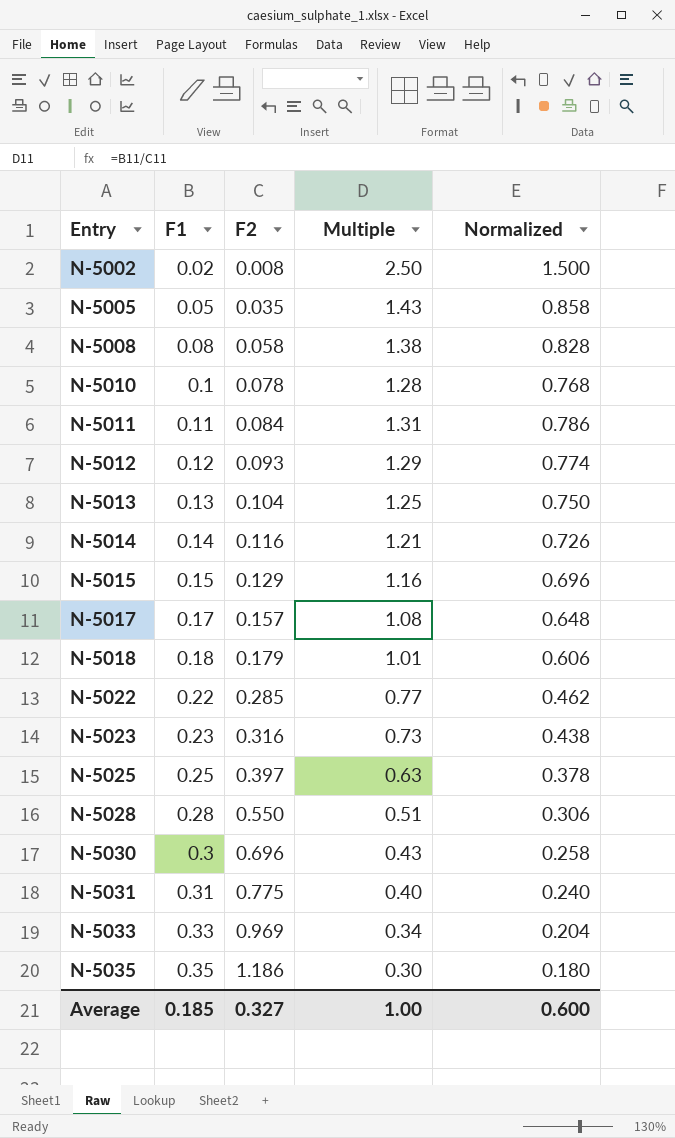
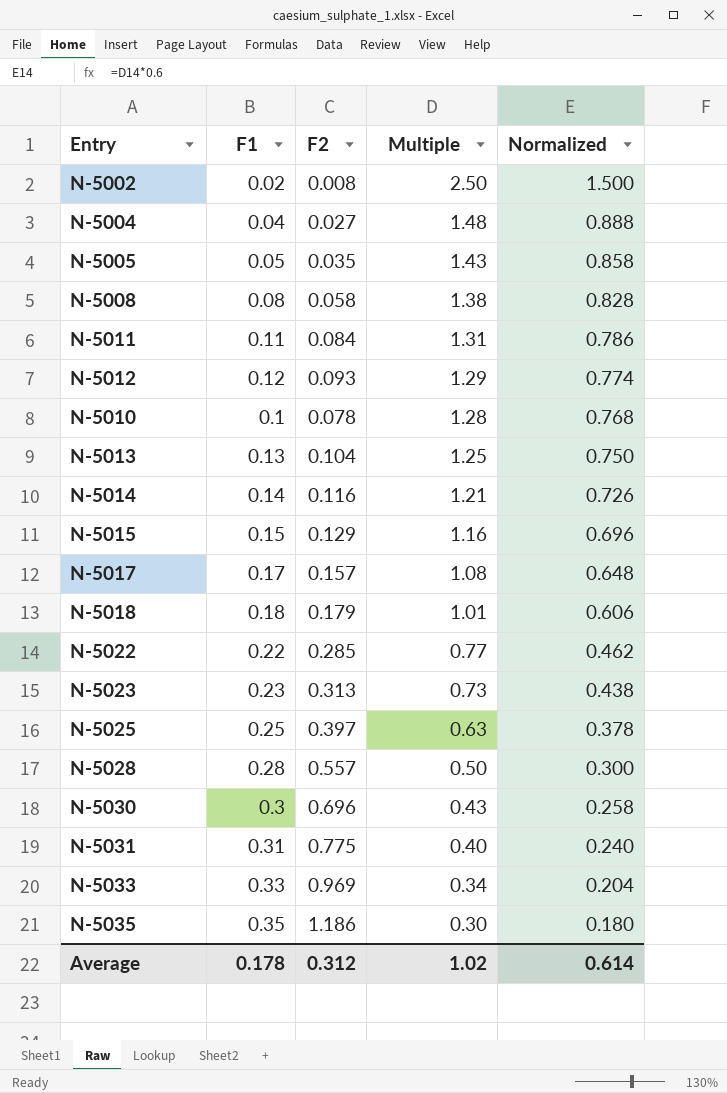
row order: Entry ascending -> Multiple descending
row N-5004: none -> 0.04 | 0.027 | 1.48 | 0.888
N-5023 | F2: 0.316 -> 0.313
N-5028 | F2: 0.550 -> 0.557
N-5028 | Multiple: 0.51 -> 0.50
N-5028 | Normalized: 0.306 -> 0.300
Average | F1: 0.185 -> 0.178
Average | F2: 0.327 -> 0.312
Average | Multiple: 1.00 -> 1.02
Average | Normalized: 0.600 -> 0.614

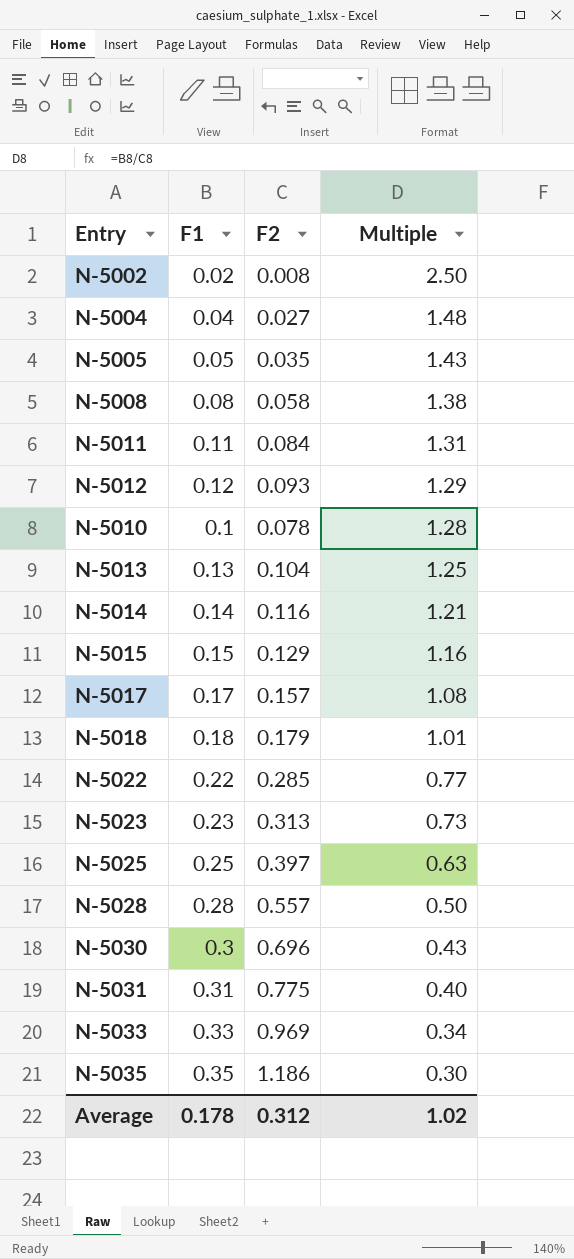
column Normalized | formula: [Multiple] * 0.6 -> none

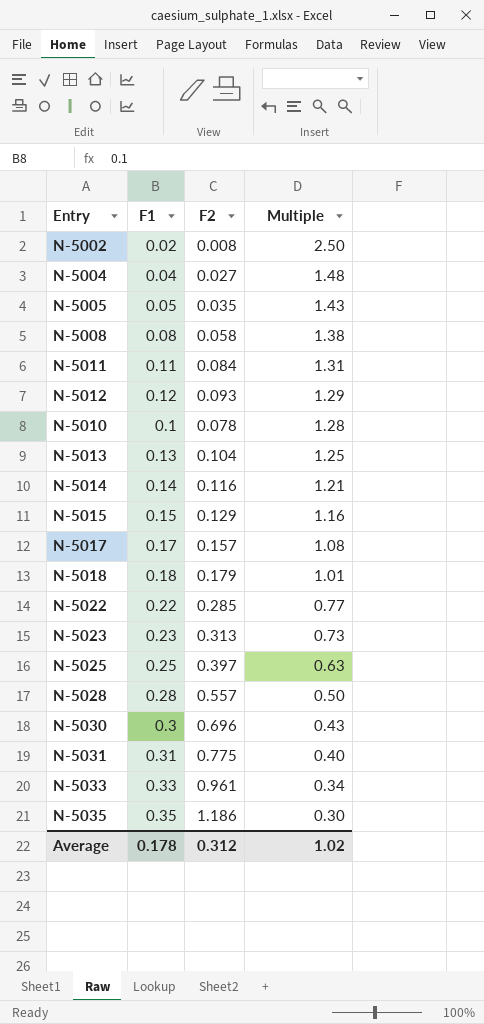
N-5033 | F2: 0.969 -> 0.961

